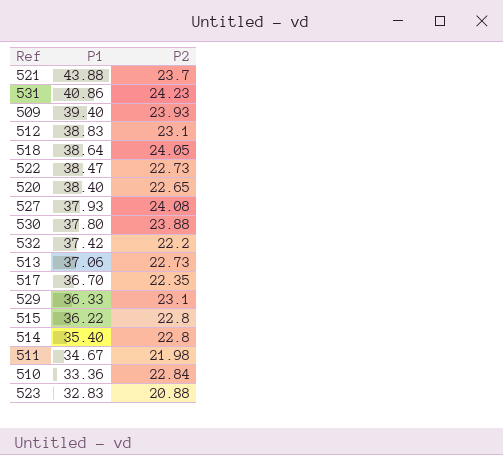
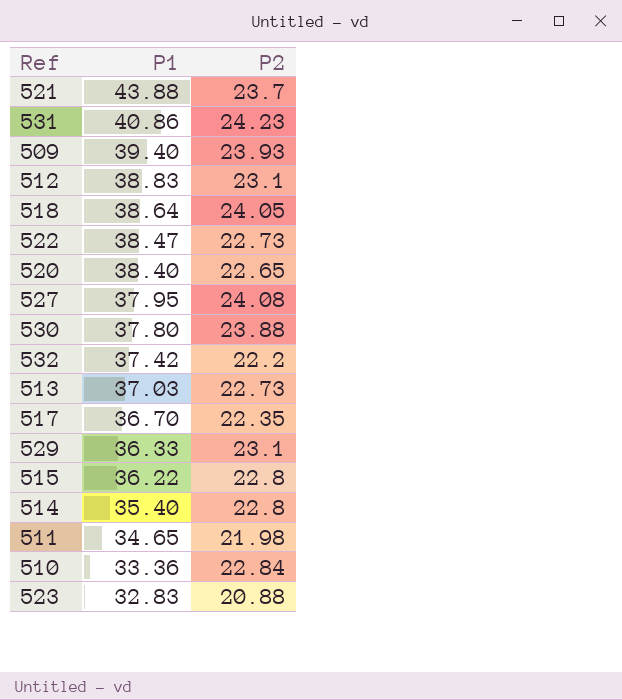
527 | P1: 37.93 -> 37.95
513 | P1: 37.06 -> 37.03
511 | P1: 34.67 -> 34.65

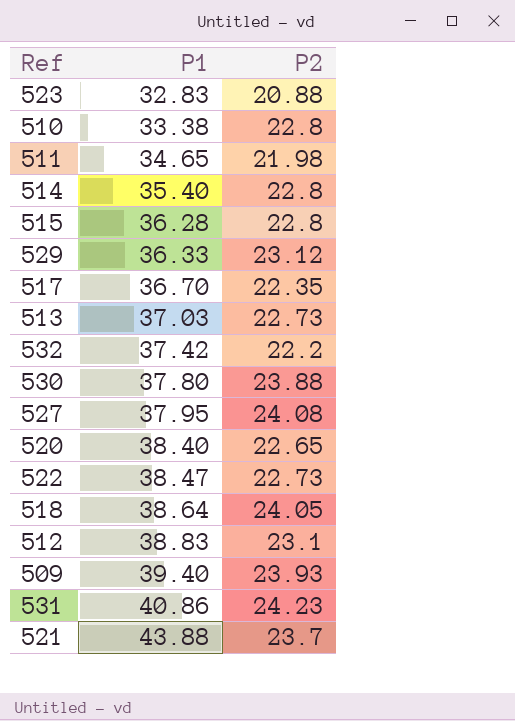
row order: P1 descending -> P1 ascending
510 | P1: 33.36 -> 33.38
510 | P2: 22.84 -> 22.8
515 | P1: 36.22 -> 36.28
529 | P2: 23.1 -> 23.12

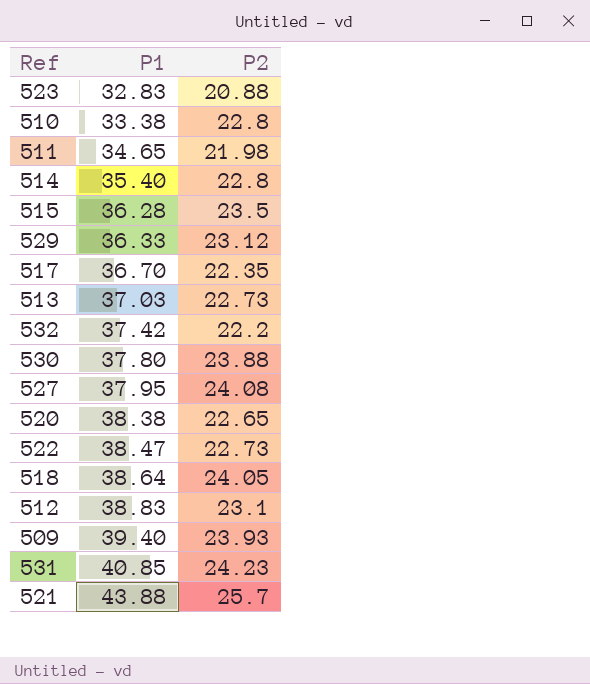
515 | P2: 22.8 -> 23.5
520 | P1: 38.40 -> 38.38
531 | P1: 40.86 -> 40.85
521 | P2: 23.7 -> 25.7

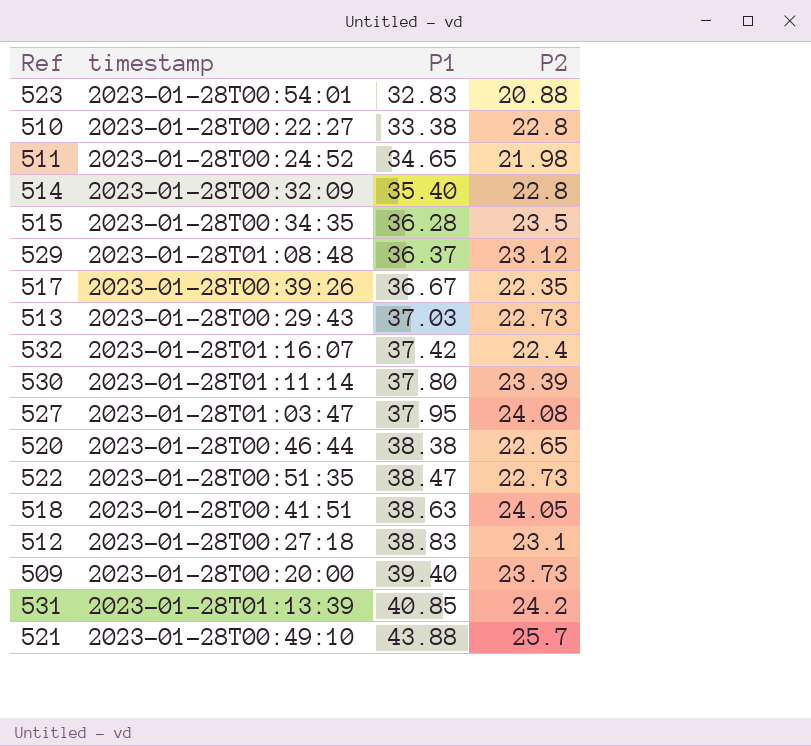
column timestamp | position: none -> 2
529 | P1: 36.33 -> 36.37
517 | P1: 36.70 -> 36.67
532 | P2: 22.2 -> 22.4
530 | P2: 23.88 -> 23.39
518 | P1: 38.64 -> 38.63
509 | P2: 23.93 -> 23.73
531 | P2: 24.23 -> 24.2

